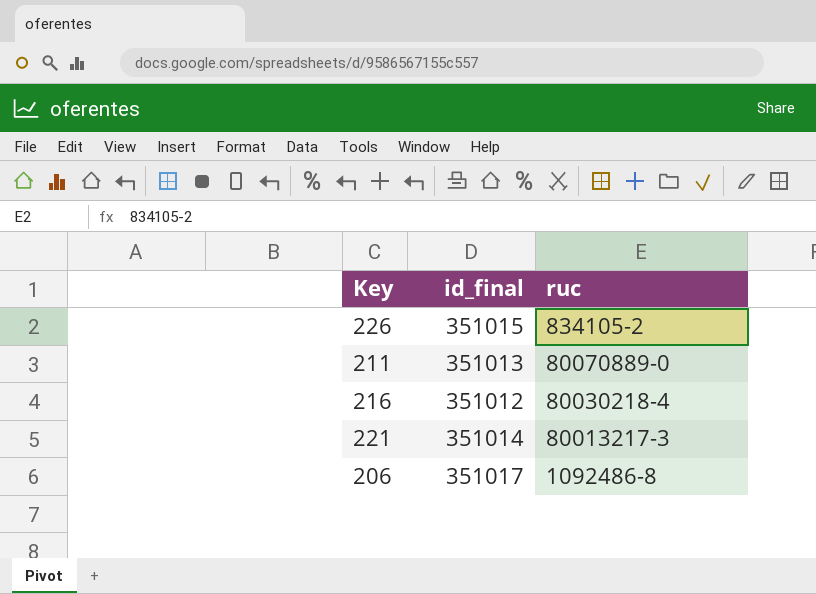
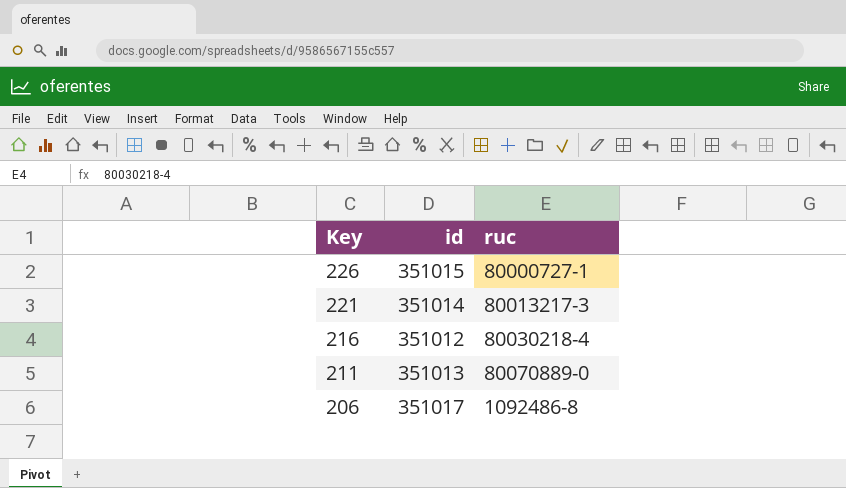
row order: none -> Key descending
column name: id_final -> id
226 | ruc: 834105-2 -> 80000727-1

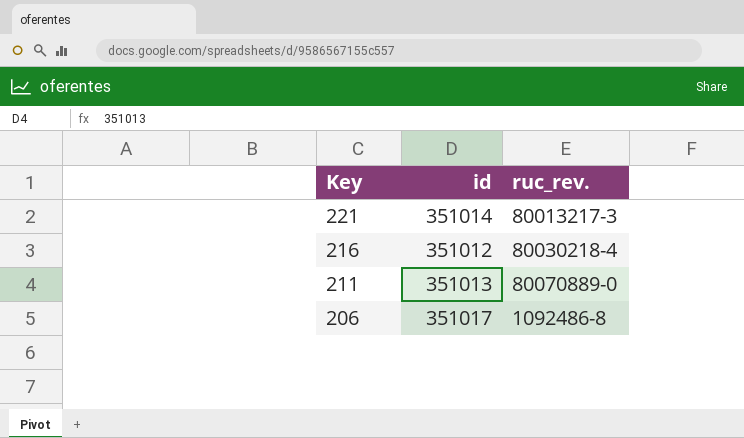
column name: ruc -> ruc_rev.
row 226: 351015 | 80000727-1 -> none

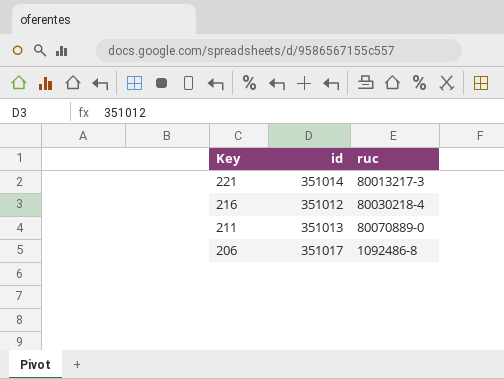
column name: ruc_rev. -> ruc

